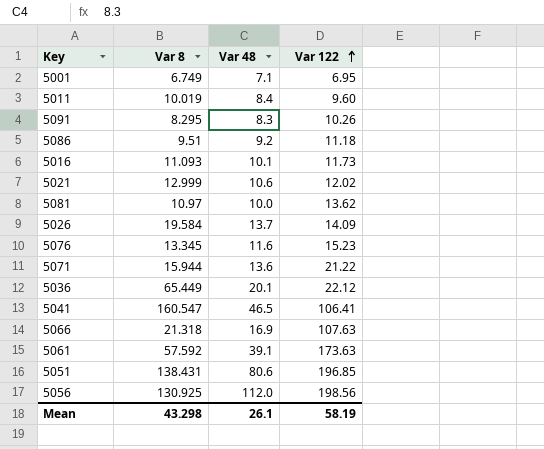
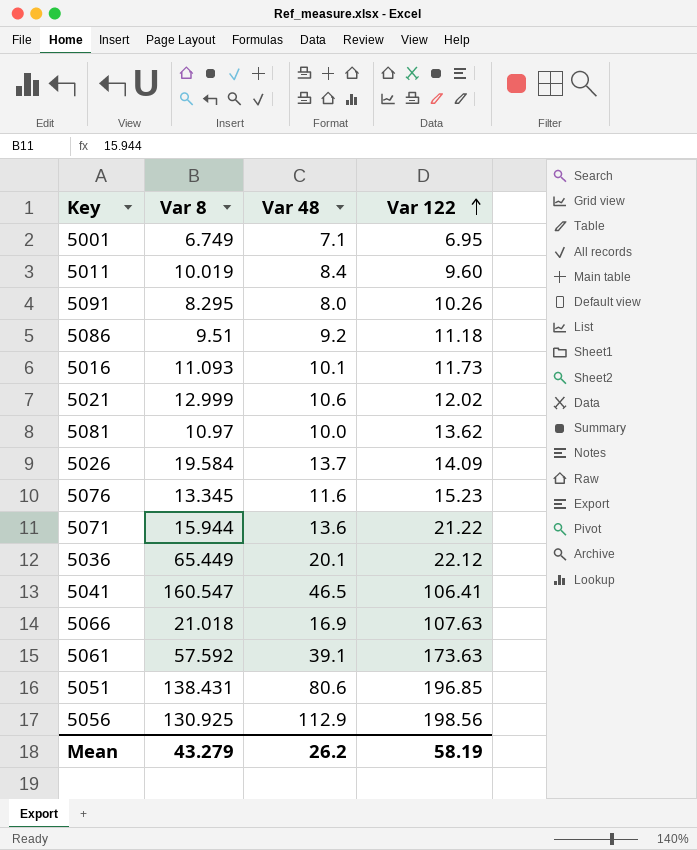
5091 | Var 48: 8.3 -> 8.0
5066 | Var 8: 21.318 -> 21.018
5056 | Var 48: 112.0 -> 112.9
Mean | Var 8: 43.298 -> 43.279
Mean | Var 48: 26.1 -> 26.2

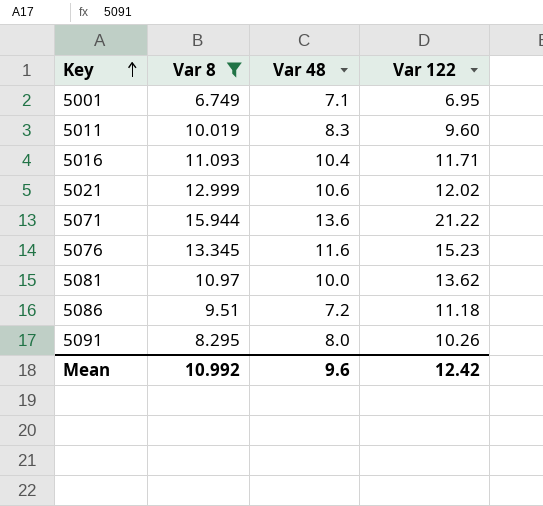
filter: none -> Var 8 <= 15.944
row order: Var 122 ascending -> Key ascending
5011 | Var 48: 8.4 -> 8.3
5016 | Var 48: 10.1 -> 10.4
5016 | Var 122: 11.73 -> 11.71
5086 | Var 48: 9.2 -> 7.2
Mean | Var 8: 43.279 -> 10.992
Mean | Var 48: 26.2 -> 9.6
Mean | Var 122: 58.19 -> 12.42

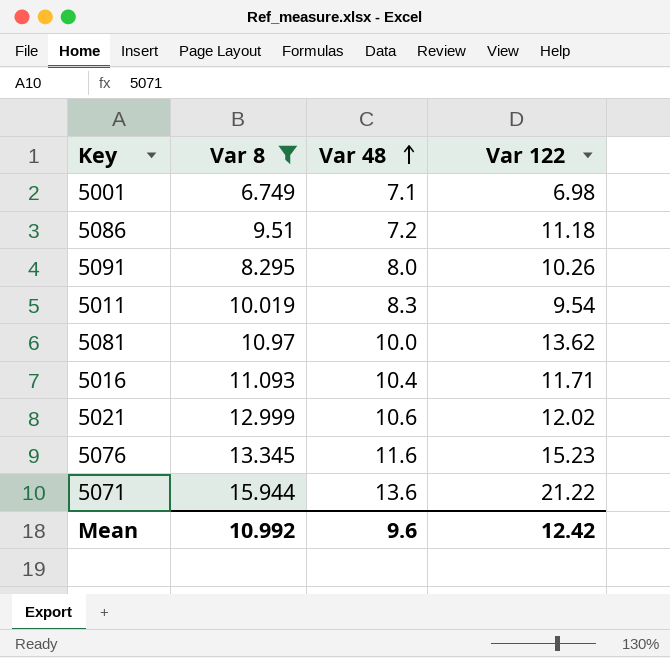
row order: Key ascending -> Var 48 ascending
5001 | Var 122: 6.95 -> 6.98
5011 | Var 122: 9.60 -> 9.54

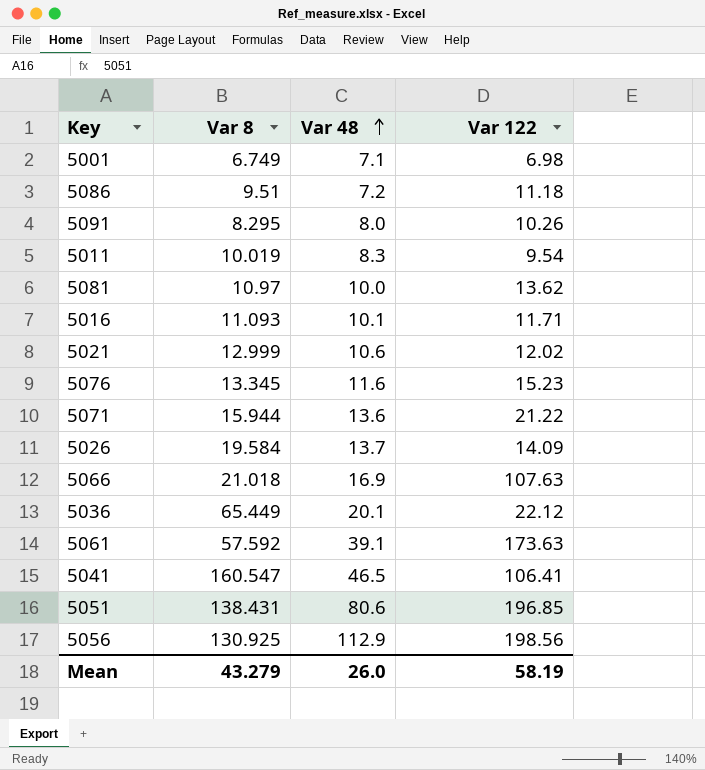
filter: Var 8 <= 15.944 -> none
5016 | Var 48: 10.4 -> 10.1
Mean | Var 8: 10.992 -> 43.279
Mean | Var 48: 9.6 -> 26.0
Mean | Var 122: 12.42 -> 58.19

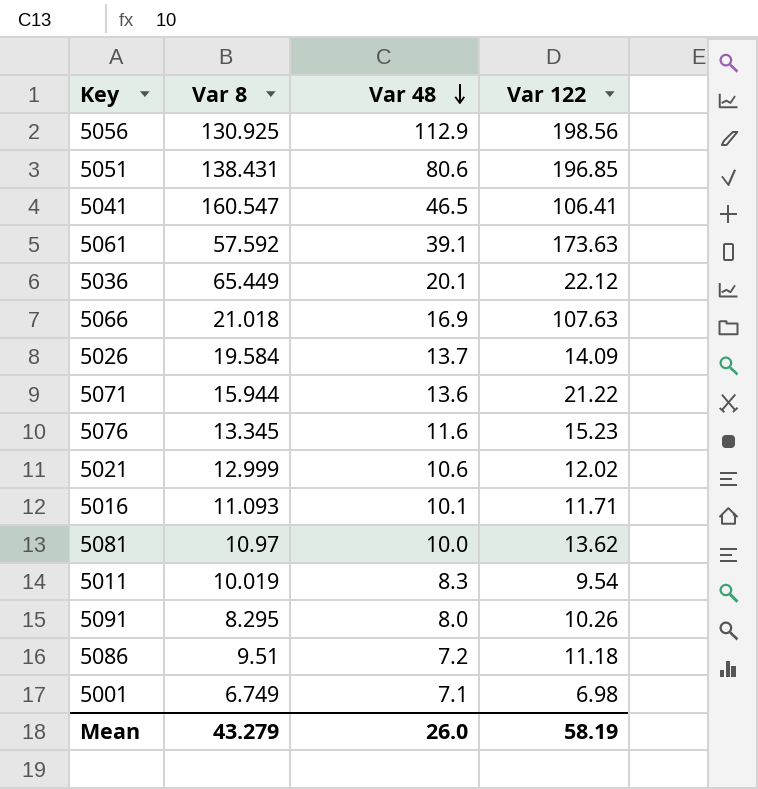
row order: Var 48 ascending -> Var 48 descending

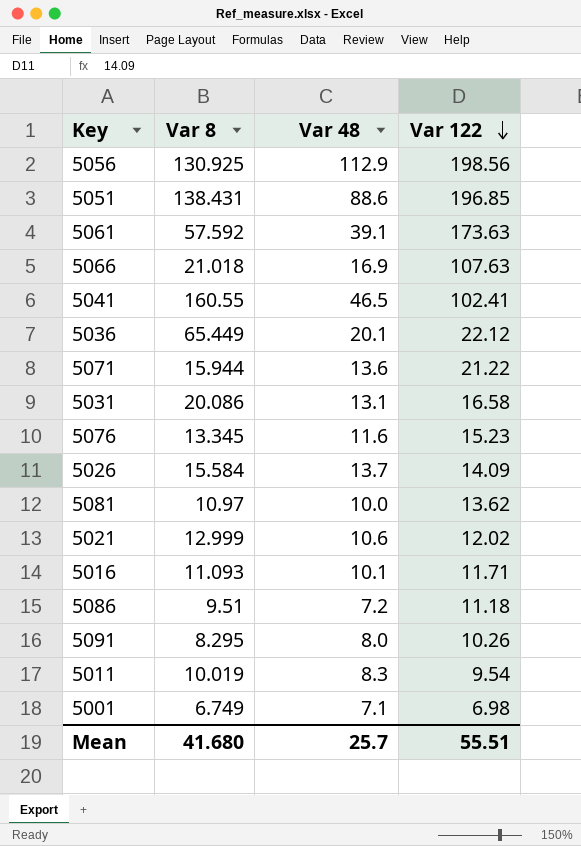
row order: Var 48 descending -> Var 122 descending
5051 | Var 48: 80.6 -> 88.6
5041 | Var 8: 160.547 -> 160.55
5041 | Var 122: 106.41 -> 102.41
row 5031: none -> 20.086 | 13.1 | 16.58
5026 | Var 8: 19.584 -> 15.584
Mean | Var 8: 43.279 -> 41.680
Mean | Var 48: 26.0 -> 25.7
Mean | Var 122: 58.19 -> 55.51

